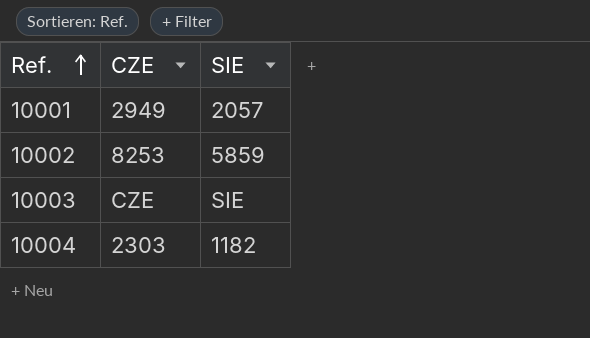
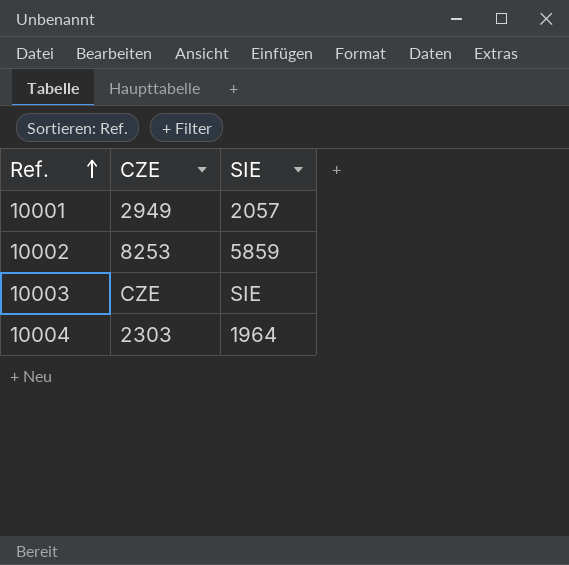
10004 | SIE: 1182 -> 1964

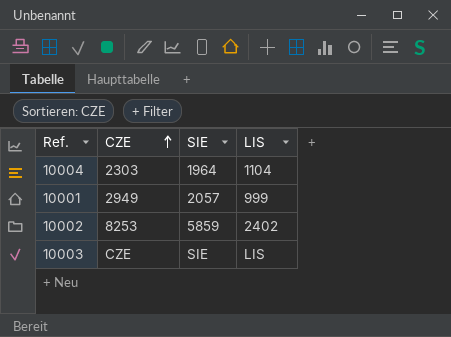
row order: Ref. ascending -> CZE ascending
column LIS | position: none -> 4

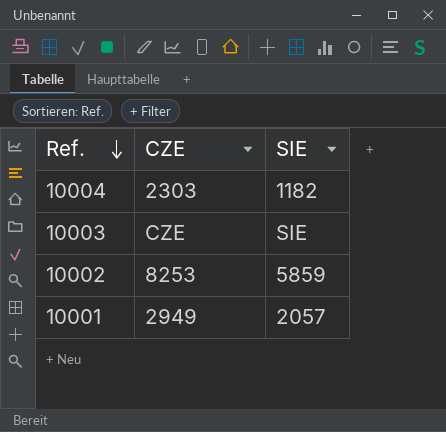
row order: CZE ascending -> Ref. descending
column LIS | position: 4 -> none
10004 | SIE: 1964 -> 1182

